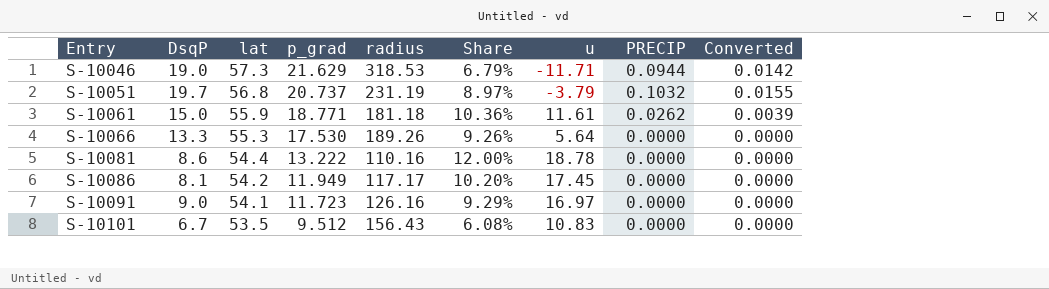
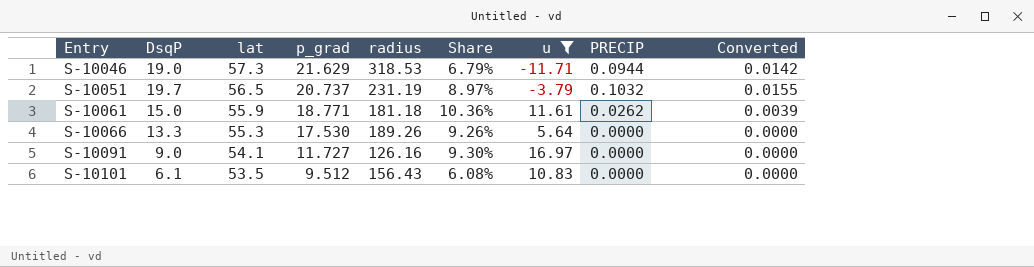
filter: none -> u <= 16.97
S-10051 | lat: 56.8 -> 56.5
S-10091 | p_grad: 11.723 -> 11.727
S-10091 | Share: 9.29% -> 9.30%
S-10101 | DsqP: 6.7 -> 6.1

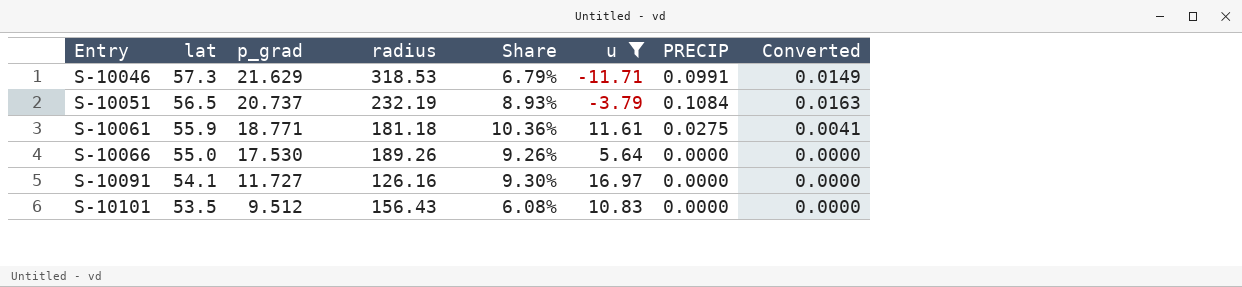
column DsqP | position: 2 -> none
S-10046 | PRECIP: 0.0944 -> 0.0991
S-10046 | Converted: 0.0142 -> 0.0149
S-10051 | radius: 231.19 -> 232.19
S-10051 | Share: 8.97% -> 8.93%
S-10051 | PRECIP: 0.1032 -> 0.1084
S-10051 | Converted: 0.0155 -> 0.0163
S-10061 | PRECIP: 0.0262 -> 0.0275
S-10061 | Converted: 0.0039 -> 0.0041
S-10066 | lat: 55.3 -> 55.0

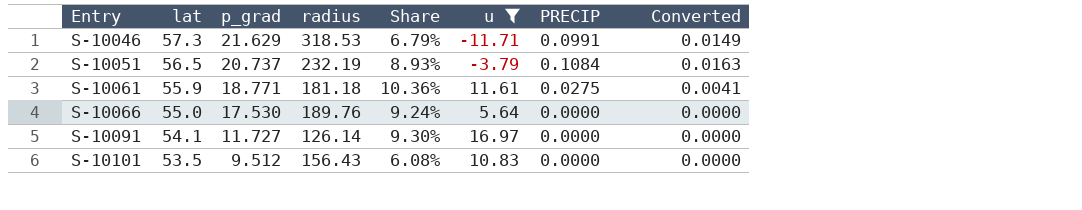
S-10066 | radius: 189.26 -> 189.76
S-10066 | Share: 9.26% -> 9.24%
S-10091 | radius: 126.16 -> 126.14

